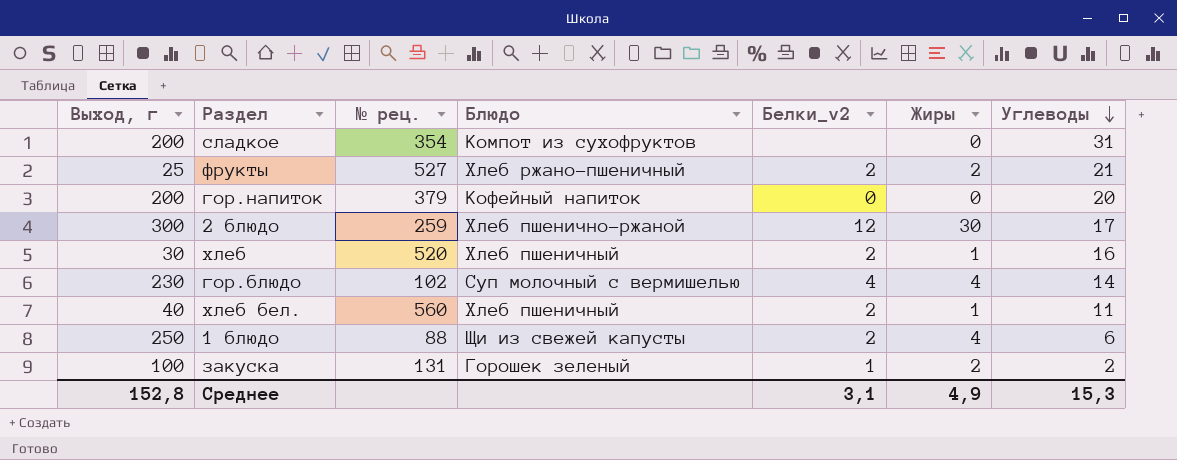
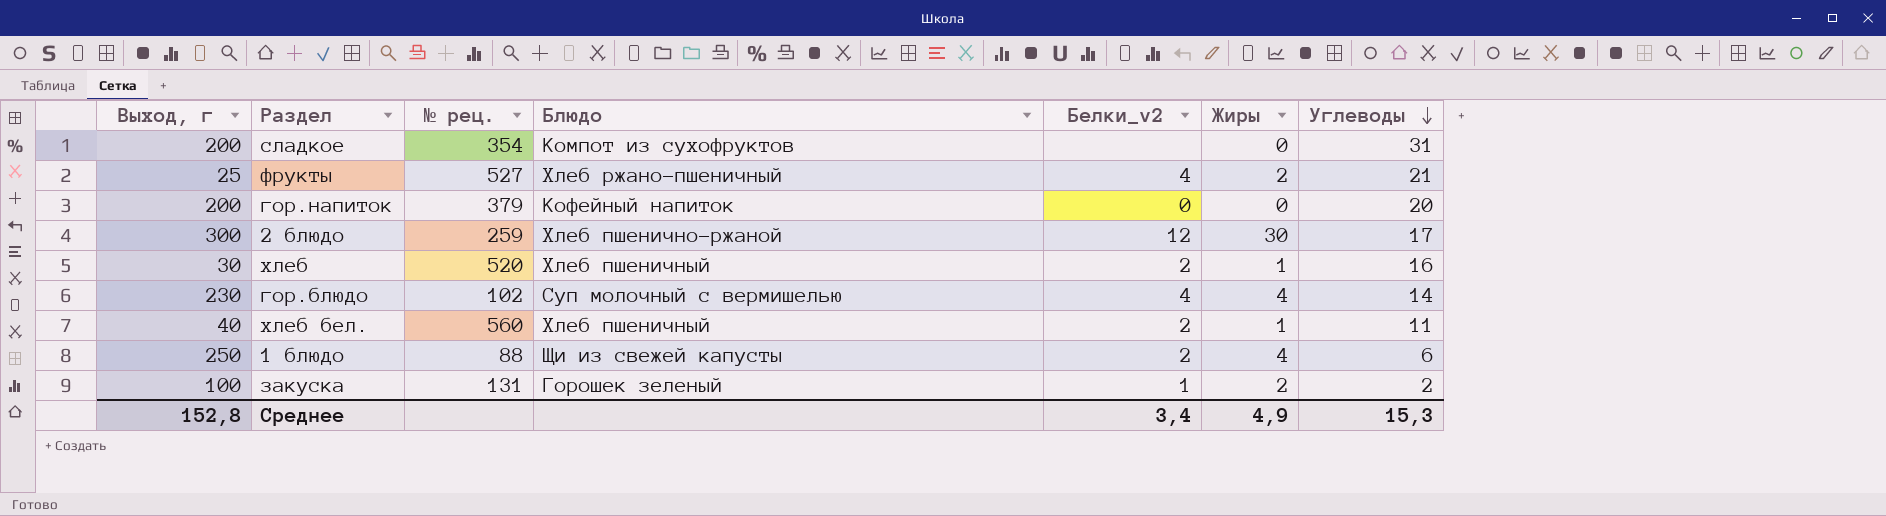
фрукты | Белки_v2: 2 -> 4
Среднее | Белки_v2: 3,1 -> 3,4

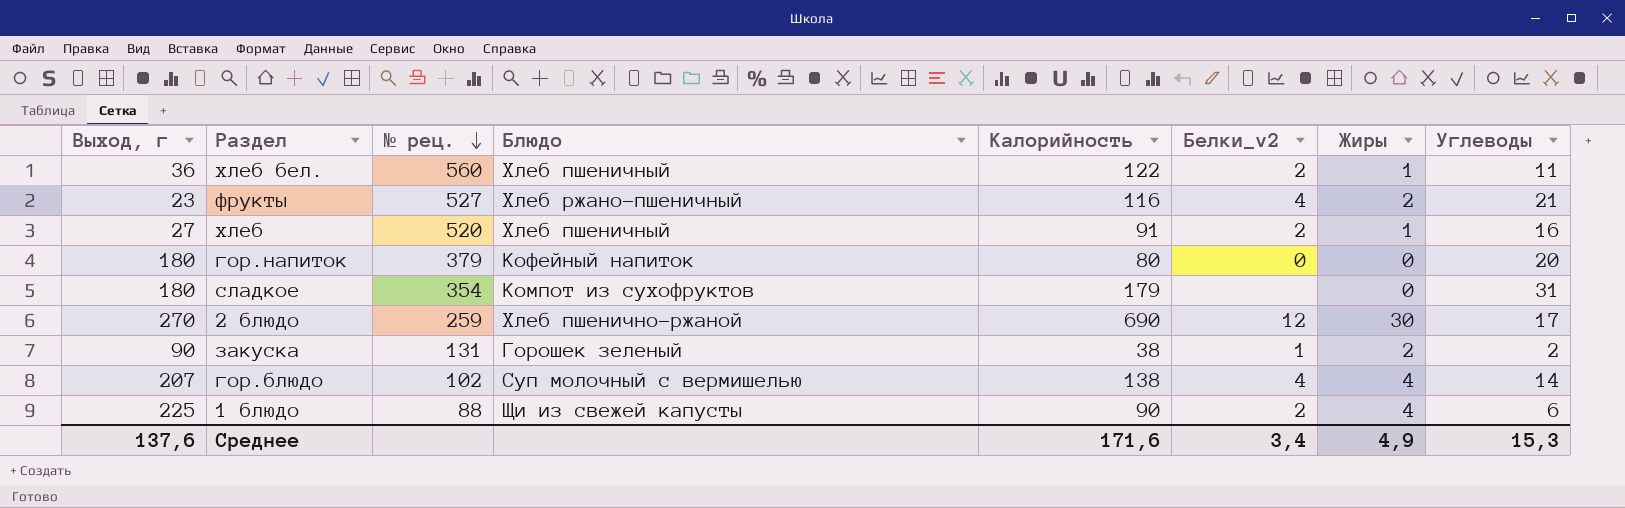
row order: Углеводы descending -> № рец. descending
column Калорийность | position: none -> 5
хлеб бел. | Выход, г: 40 -> 36
фрукты | Выход, г: 25 -> 23
хлеб | Выход, г: 30 -> 27
гор.напиток | Выход, г: 200 -> 180
сладкое | Выход, г: 200 -> 180
2 блюдо | Выход, г: 300 -> 270
закуска | Выход, г: 100 -> 90
гор.блюдо | Выход, г: 230 -> 207
1 блюдо | Выход, г: 250 -> 225
Среднее | Выход, г: 152,8 -> 137,6

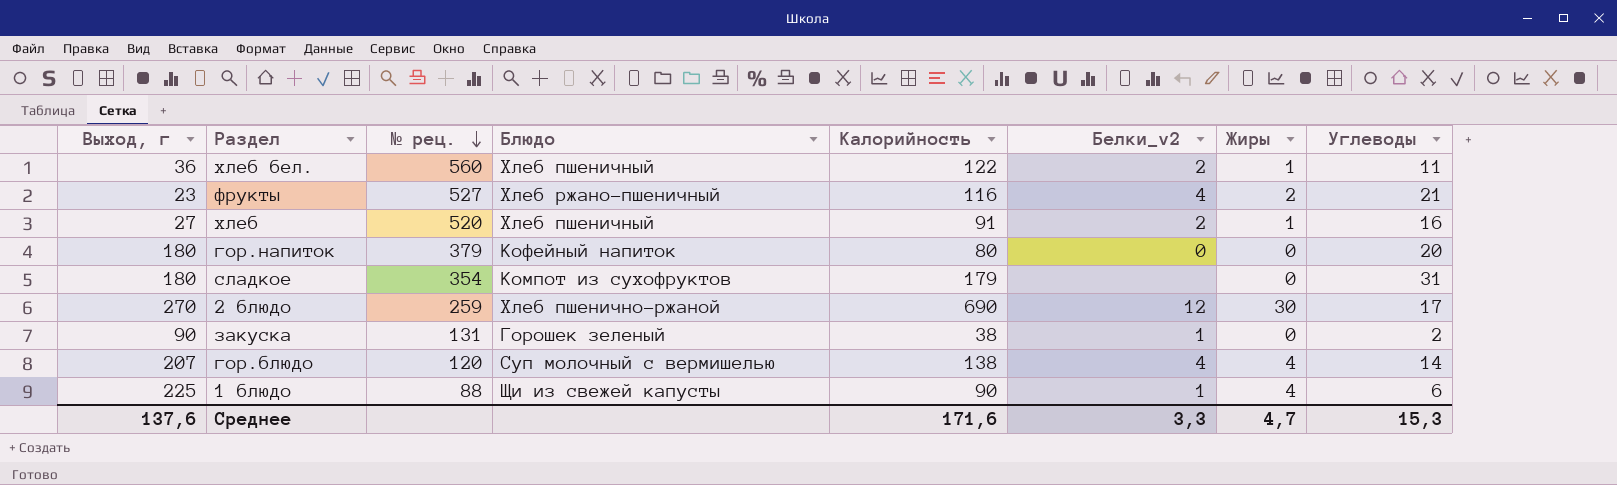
закуска | Жиры: 2 -> 0
гор.блюдо | № рец.: 102 -> 120
1 блюдо | Белки_v2: 2 -> 1
Среднее | Белки_v2: 3,4 -> 3,3
Среднее | Жиры: 4,9 -> 4,7

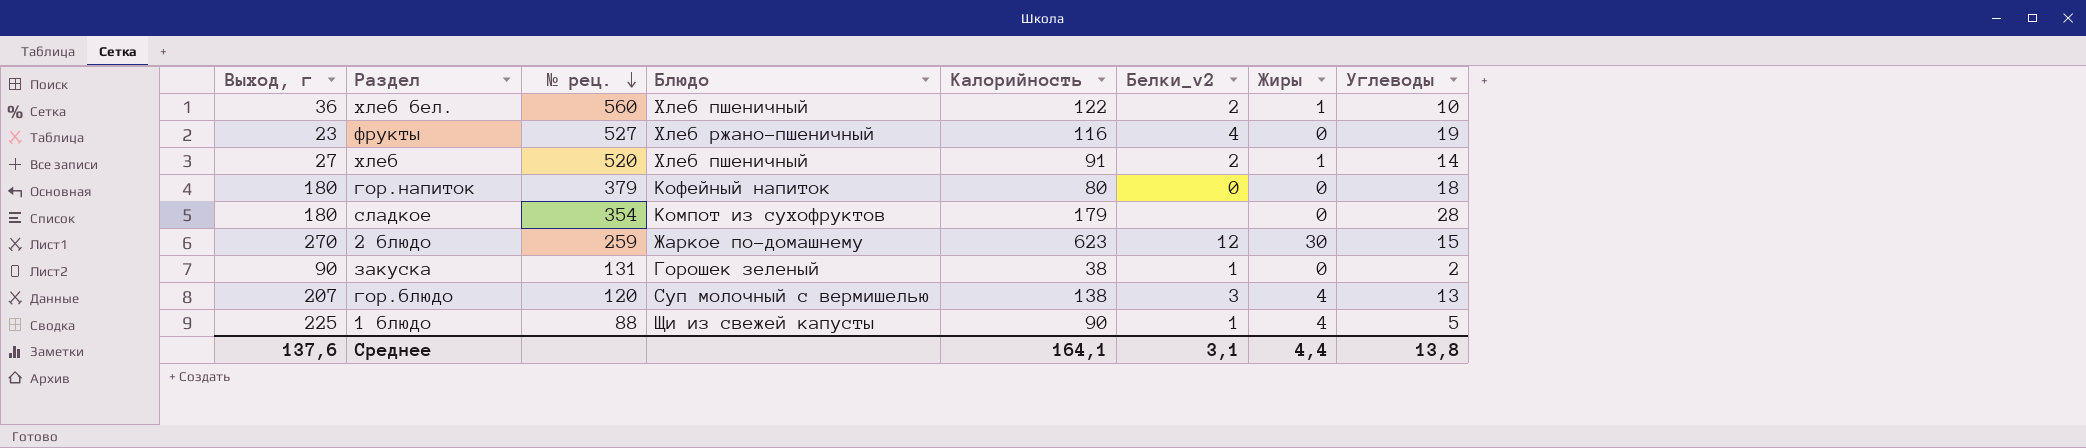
хлеб бел. | Углеводы: 11 -> 10
фрукты | Жиры: 2 -> 0
фрукты | Углеводы: 21 -> 19
хлеб | Углеводы: 16 -> 14
гор.напиток | Углеводы: 20 -> 18
сладкое | Углеводы: 31 -> 28
2 блюдо | Блюдо: Хлеб пшенично-ржаной -> Жаркое по-домашнему
2 блюдо | Калорийность: 690 -> 623
2 блюдо | Углеводы: 17 -> 15
гор.блюдо | Белки_v2: 4 -> 3
гор.блюдо | Углеводы: 14 -> 13
1 блюдо | Углеводы: 6 -> 5
Среднее | Калорийность: 171,6 -> 164,1
Среднее | Белки_v2: 3,3 -> 3,1
Среднее | Жиры: 4,7 -> 4,4
Среднее | Углеводы: 15,3 -> 13,8

